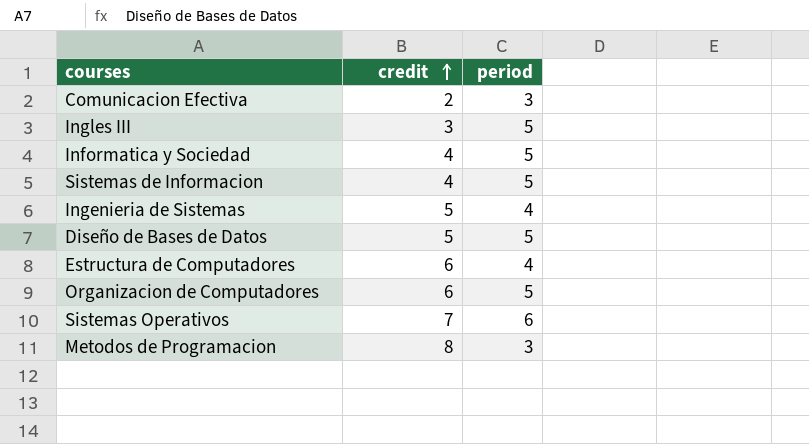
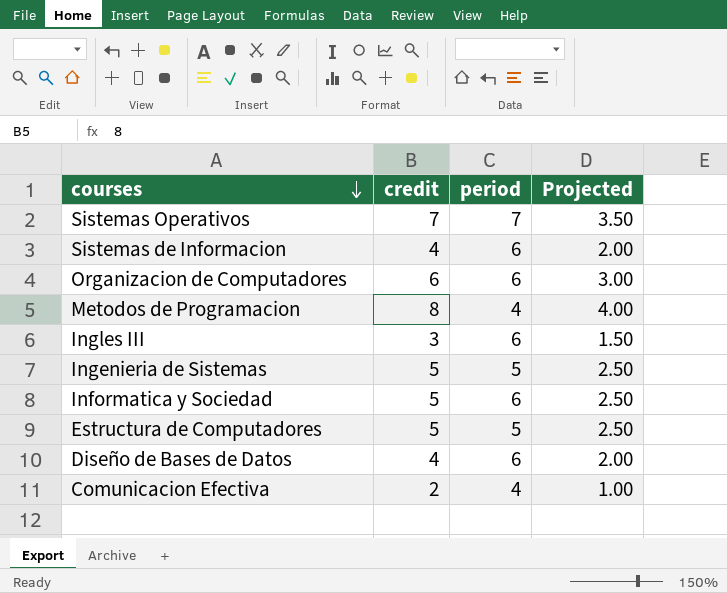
row order: credit ascending -> courses descending
column Projected | formula: none -> [credit] * 0.5
Sistemas Operativos | period: 6 -> 7
Sistemas de Informacion | period: 5 -> 6
Organizacion de Computadores | period: 5 -> 6
Metodos de Programacion | period: 3 -> 4
Ingles III | period: 5 -> 6
Ingenieria de Sistemas | period: 4 -> 5
Informatica y Sociedad | credit: 4 -> 5
Informatica y Sociedad | period: 5 -> 6
Estructura de Computadores | credit: 6 -> 5
Estructura de Computadores | period: 4 -> 5
Diseño de Bases de Datos | credit: 5 -> 4
Diseño de Bases de Datos | period: 5 -> 6
Comunicacion Efectiva | period: 3 -> 4

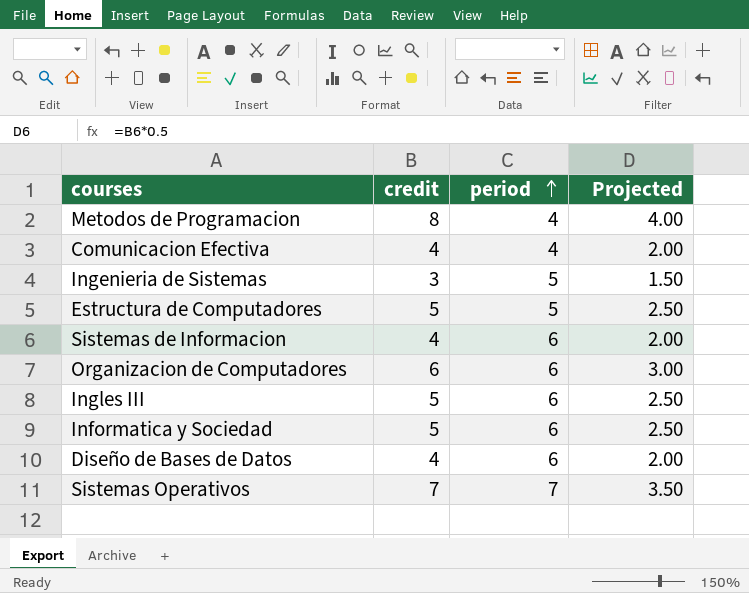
row order: courses descending -> period ascending
Comunicacion Efectiva | credit: 2 -> 4
Comunicacion Efectiva | Projected: 1.00 -> 2.00
Ingenieria de Sistemas | credit: 5 -> 3
Ingenieria de Sistemas | Projected: 2.50 -> 1.50
Ingles III | credit: 3 -> 5
Ingles III | Projected: 1.50 -> 2.50

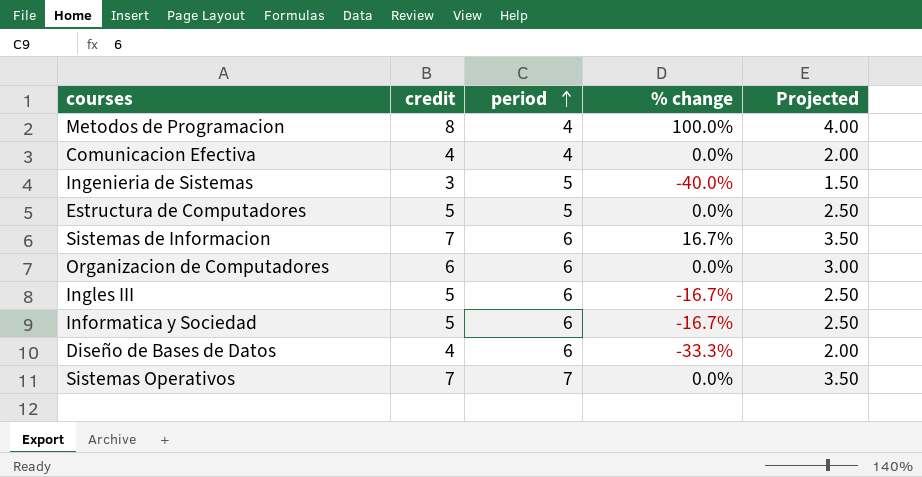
column % change | formula: none -> ([credit] - [period]) / [period]
Sistemas de Informacion | credit: 4 -> 7
Sistemas de Informacion | Projected: 2.00 -> 3.50

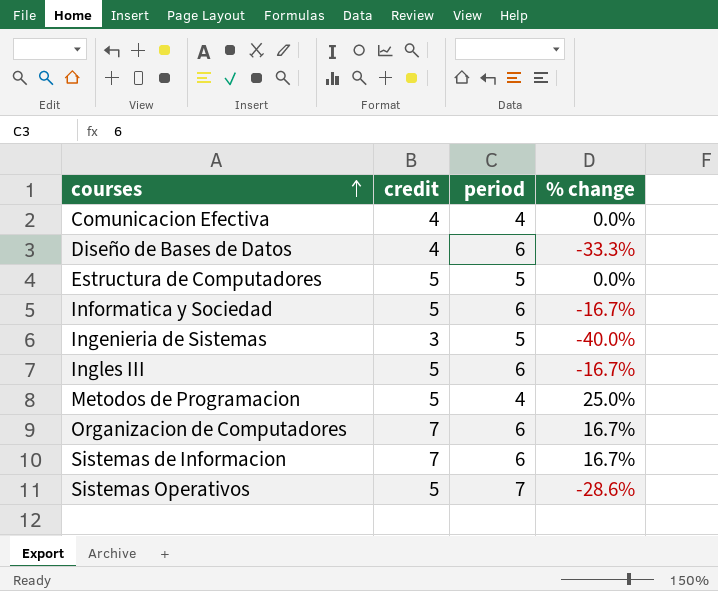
row order: period ascending -> courses ascending
column Projected | formula: [credit] * 0.5 -> none
Metodos de Programacion | credit: 8 -> 5
Metodos de Programacion | % change: 100.0% -> 25.0%
Organizacion de Computadores | credit: 6 -> 7
Organizacion de Computadores | % change: 0.0% -> 16.7%
Sistemas Operativos | credit: 7 -> 5
Sistemas Operativos | % change: 0.0% -> -28.6%

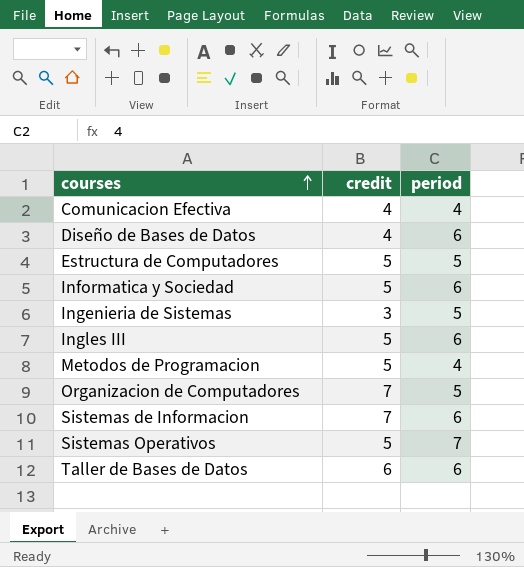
column % change | formula: ([credit] - [period]) / [period] -> none
Organizacion de Computadores | period: 6 -> 5
row Taller de Bases de Datos: none -> 6 | 6

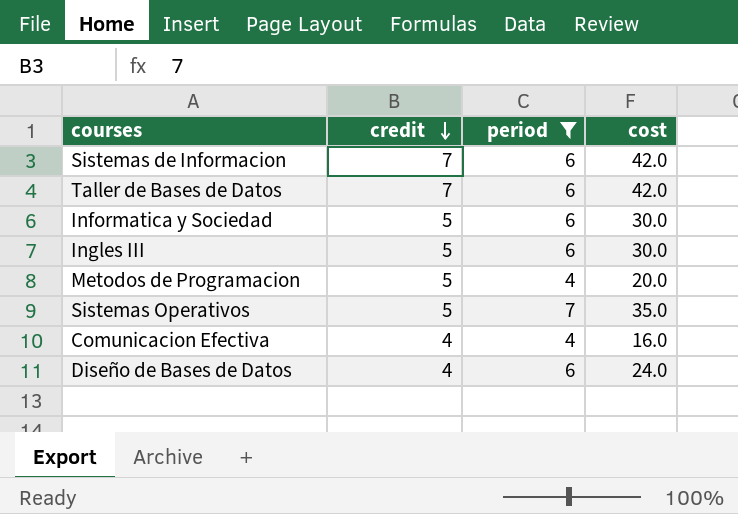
filter: none -> period != 5
row order: courses ascending -> credit descending
column cost | formula: none -> [credit] * [period]
Taller de Bases de Datos | credit: 6 -> 7

